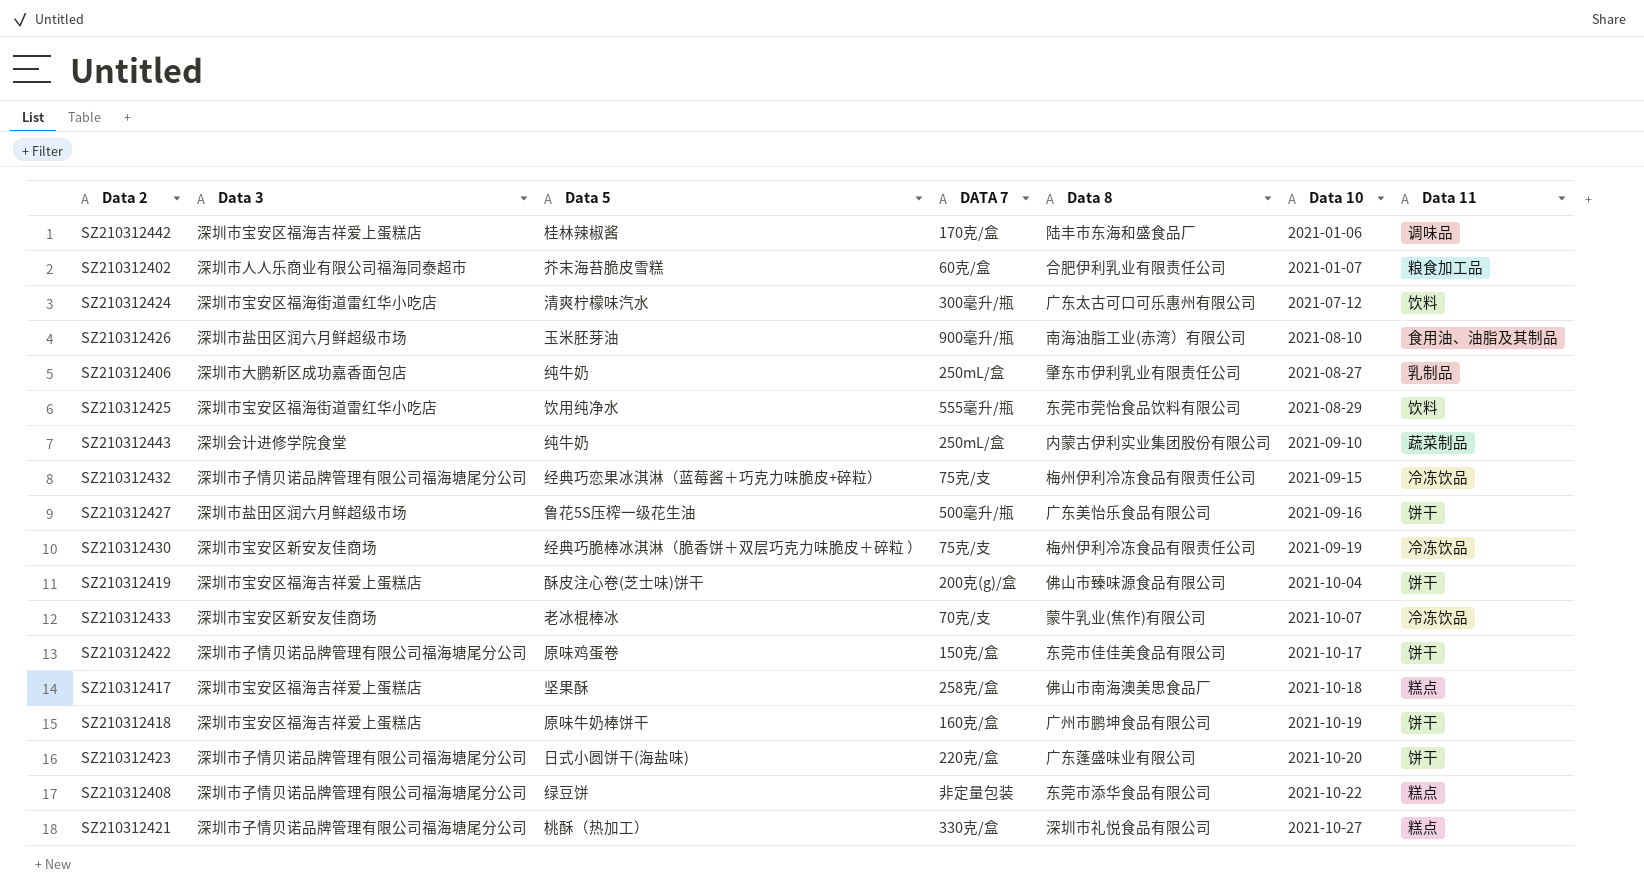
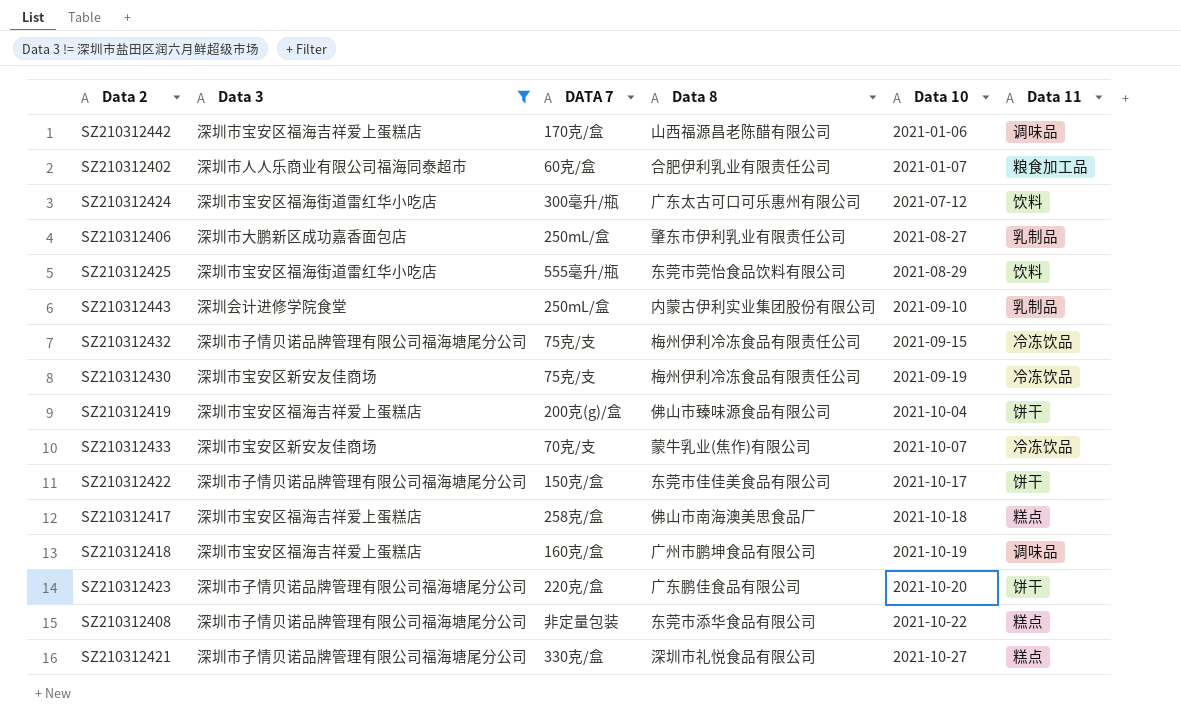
filter: none -> Data 3 != 深圳市盐田区润六月鲜超级市场
column Data 5 | position: 3 -> none
SZ210312442 | Data 8: 陆丰市东海和盛食品厂 -> 山西福源昌老陈醋有限公司
SZ210312443 | Data 11: 蔬菜制品 -> 乳制品
SZ210312418 | Data 11: 饼干 -> 调味品
SZ210312423 | Data 8: 广东蓬盛味业有限公司 -> 广东鹏佳食品有限公司

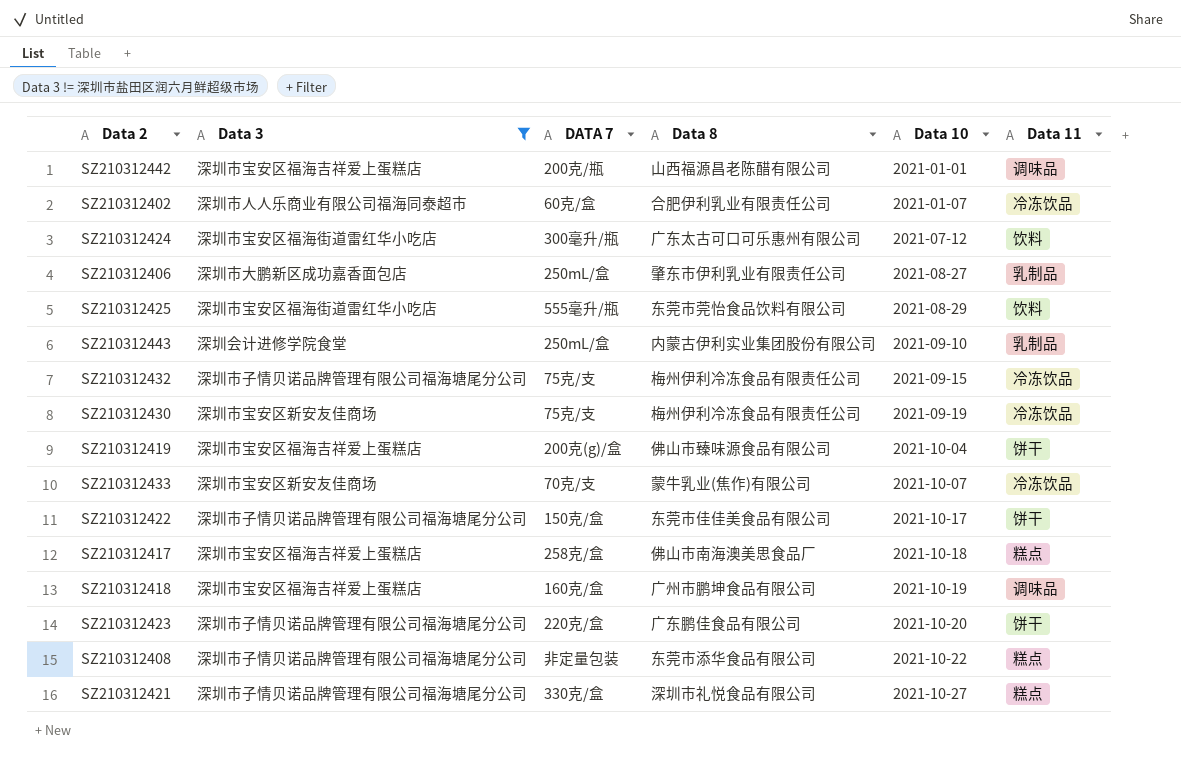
SZ210312442 | DATA 7: 170克/盒 -> 200克/瓶
SZ210312442 | Data 10: 2021-01-06 -> 2021-01-01
SZ210312402 | Data 11: 粮食加工品 -> 冷冻饮品

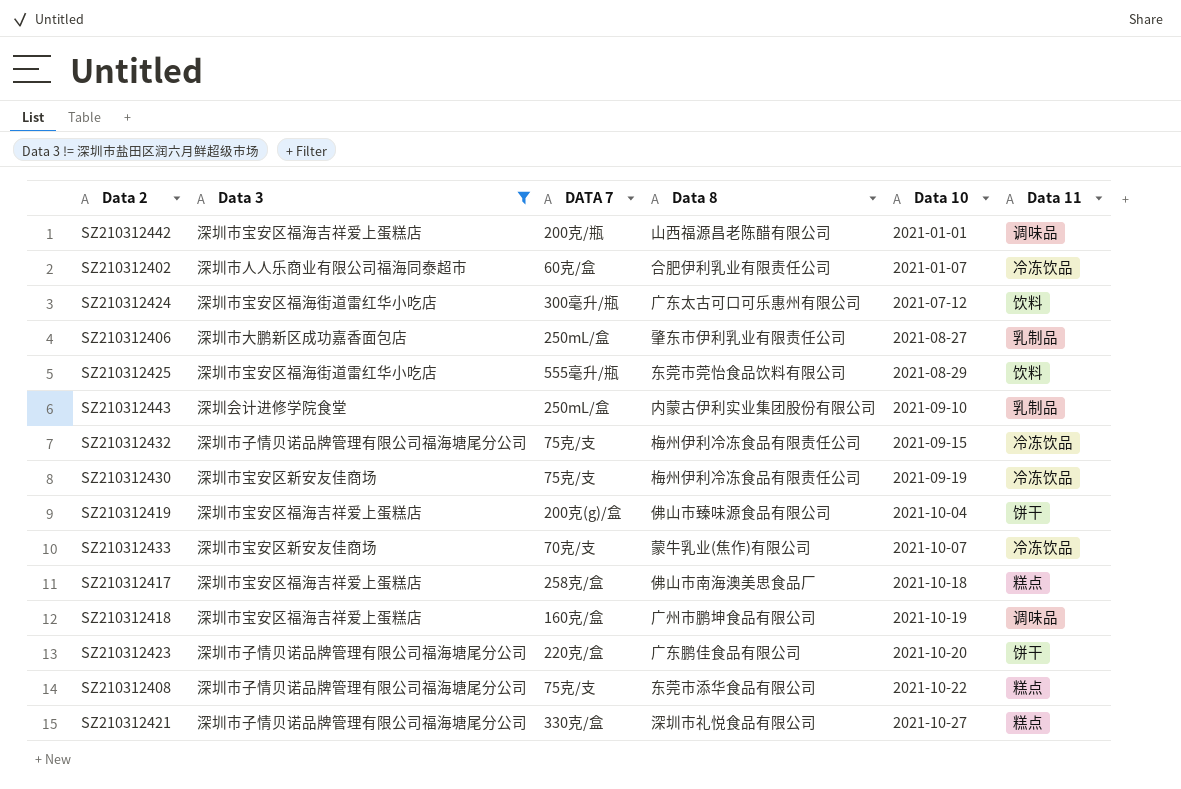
row SZ210312422: 深圳市子情贝诺品牌管理有限公司福海塘尾分公司 | 150克/盒 | 东莞市佳佳美食品有限公司 | 2021-10-17 | 饼干 -> none
SZ210312408 | DATA 7: 非定量包装 -> 75克/支

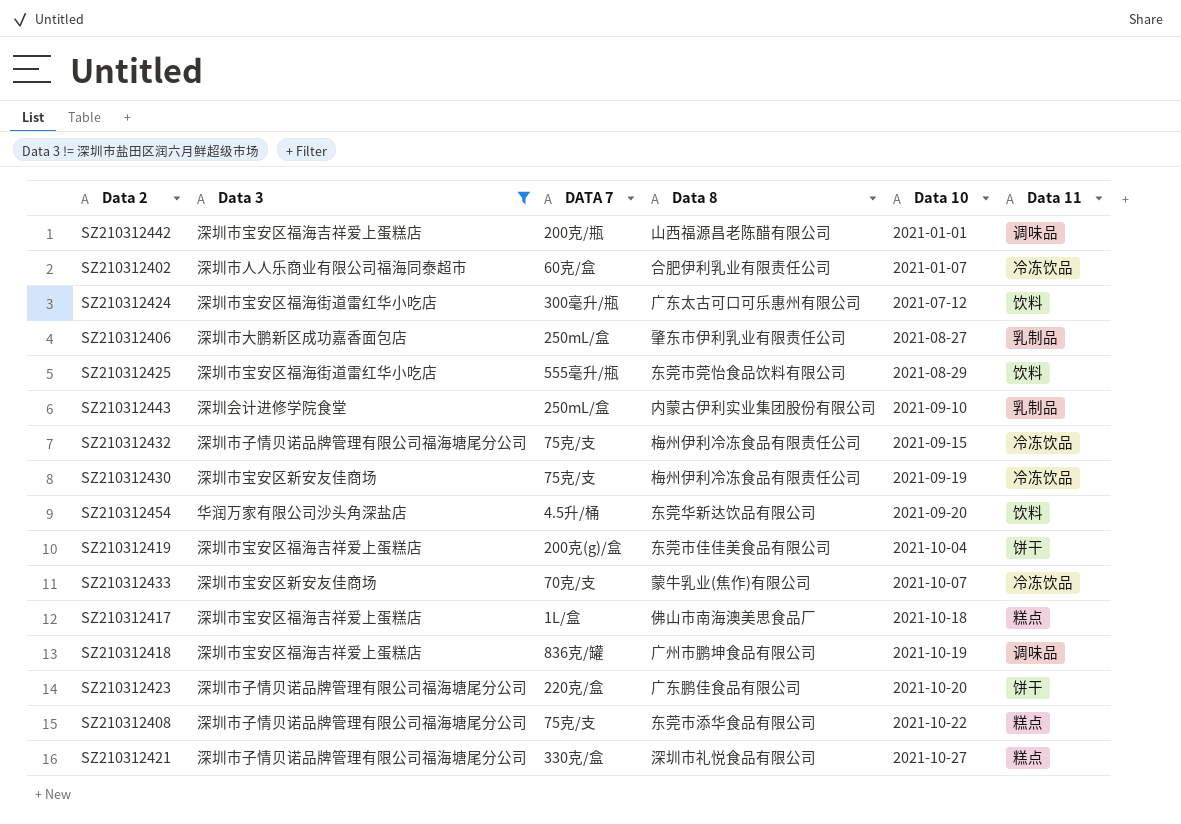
row SZ210312454: none -> 华润万家有限公司沙头角深盐店 | 4.5升/桶 | 东莞华新达饮品有限公司 | 2021-09-20 | 饮料
SZ210312419 | Data 8: 佛山市臻味源食品有限公司 -> 东莞市佳佳美食品有限公司
SZ210312417 | DATA 7: 258克/盒 -> 1L/盒
SZ210312418 | DATA 7: 160克/盒 -> 836克/罐

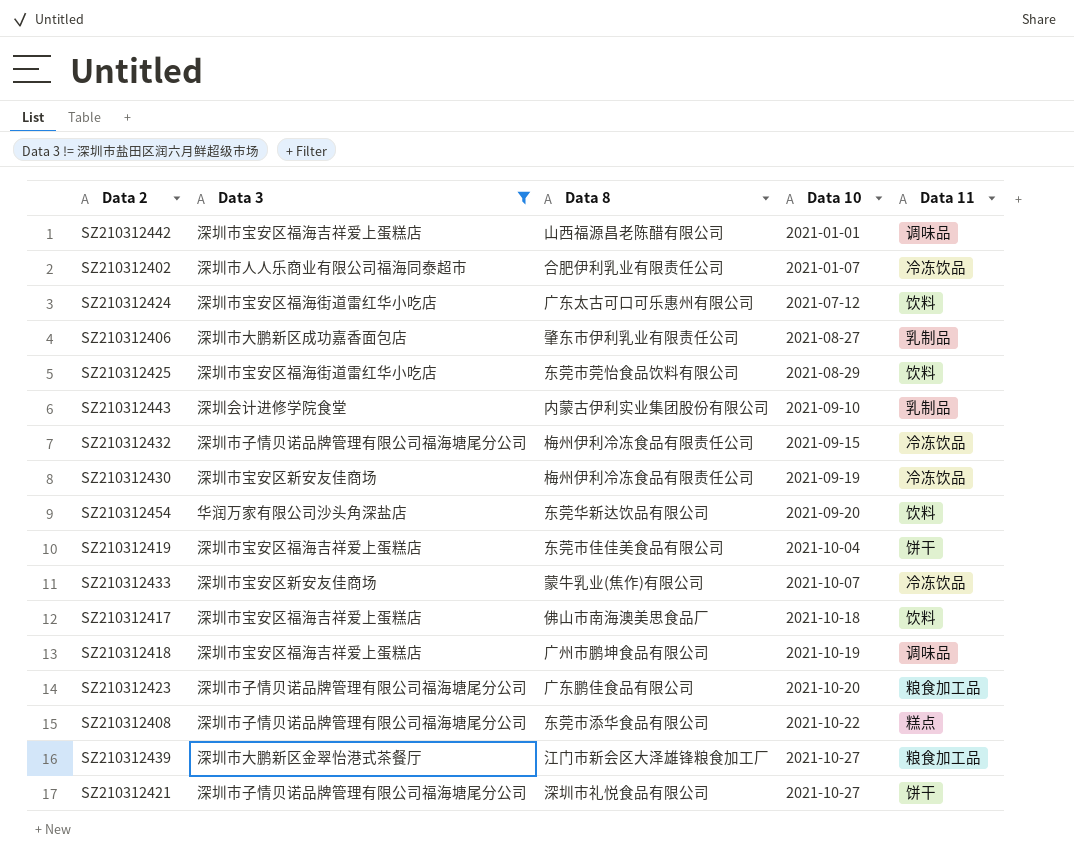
column DATA 7 | position: 3 -> none
SZ210312417 | Data 11: 糕点 -> 饮料
SZ210312423 | Data 11: 饼干 -> 粮食加工品
row SZ210312439: none -> 深圳市大鹏新区金翠怡港式茶餐厅 | 江门市新会区大泽雄锋粮食加工厂 | 2021-10-27 | 粮食加工品
SZ210312421 | Data 11: 糕点 -> 饼干

